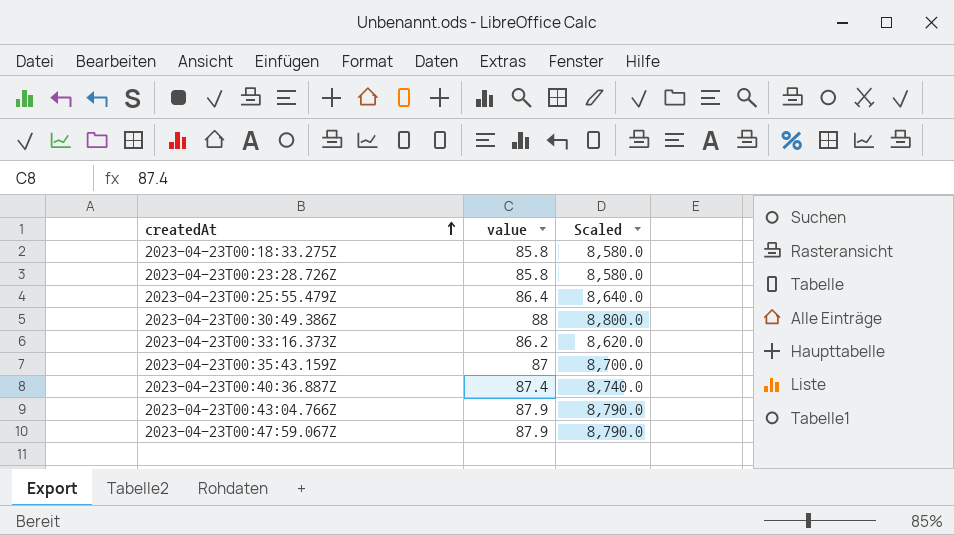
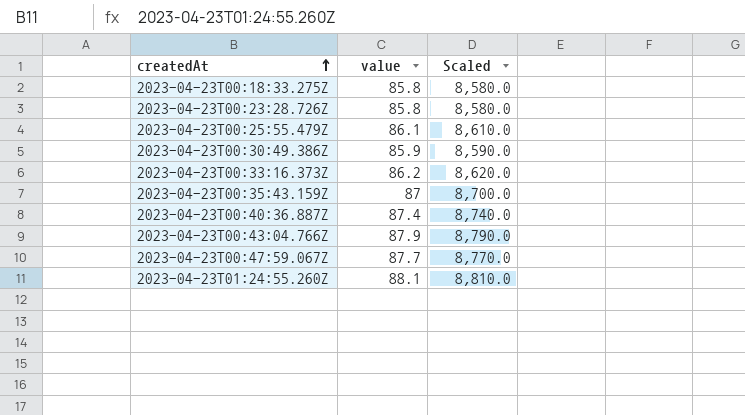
2023-04-23T00:25:55.479Z | value: 86.4 -> 86.1
2023-04-23T00:25:55.479Z | Scaled: 8,640.0 -> 8,610.0
2023-04-23T00:30:49.386Z | value: 88 -> 85.9
2023-04-23T00:30:49.386Z | Scaled: 8,800.0 -> 8,590.0
2023-04-23T00:47:59.067Z | value: 87.9 -> 87.7
2023-04-23T00:47:59.067Z | Scaled: 8,790.0 -> 8,770.0
row 2023-04-23T01:24:55.260Z: none -> 88.1 | 8,810.0

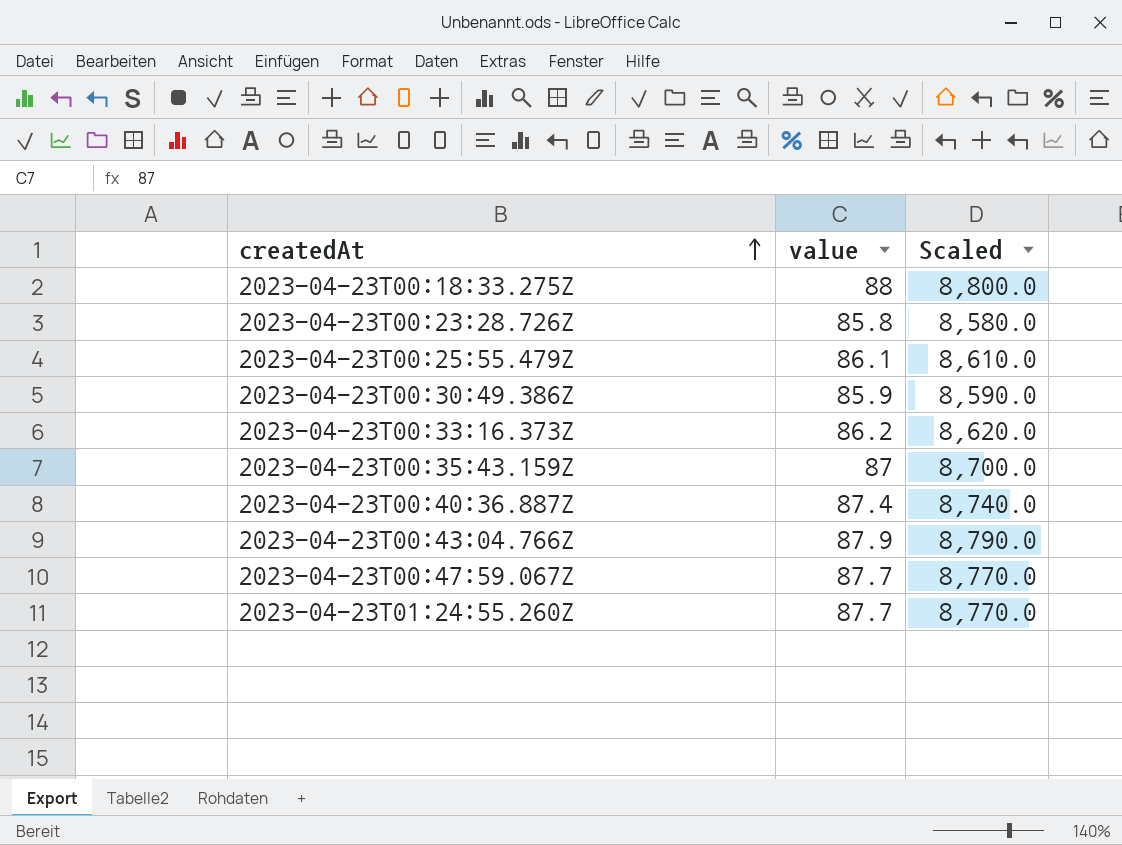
2023-04-23T00:18:33.275Z | value: 85.8 -> 88
2023-04-23T00:18:33.275Z | Scaled: 8,580.0 -> 8,800.0
2023-04-23T01:24:55.260Z | value: 88.1 -> 87.7
2023-04-23T01:24:55.260Z | Scaled: 8,810.0 -> 8,770.0

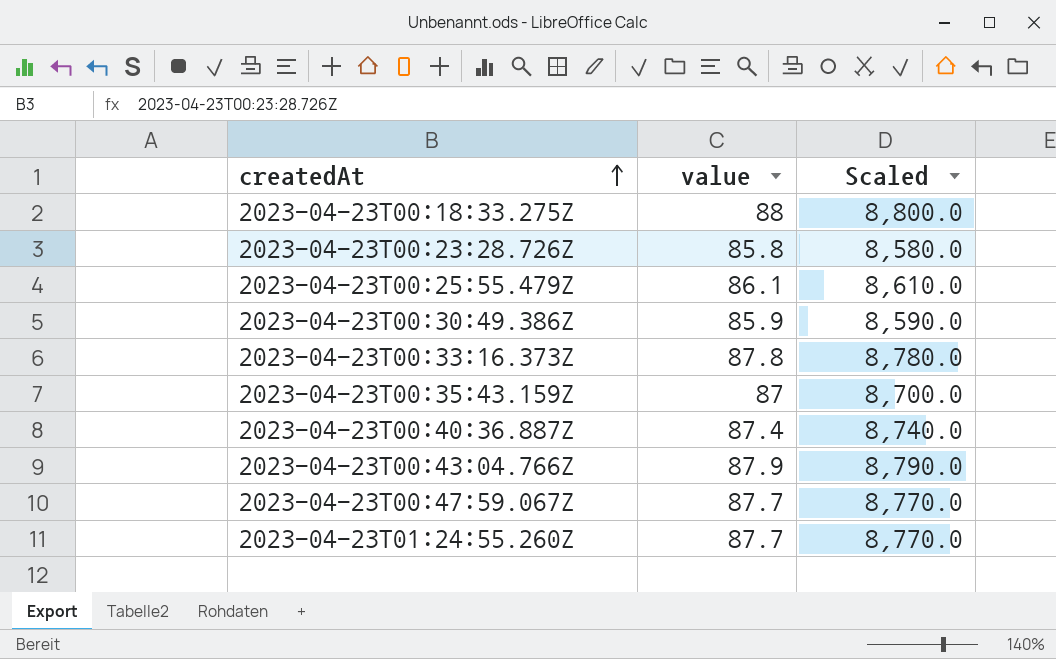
2023-04-23T00:33:16.373Z | value: 86.2 -> 87.8
2023-04-23T00:33:16.373Z | Scaled: 8,620.0 -> 8,780.0

